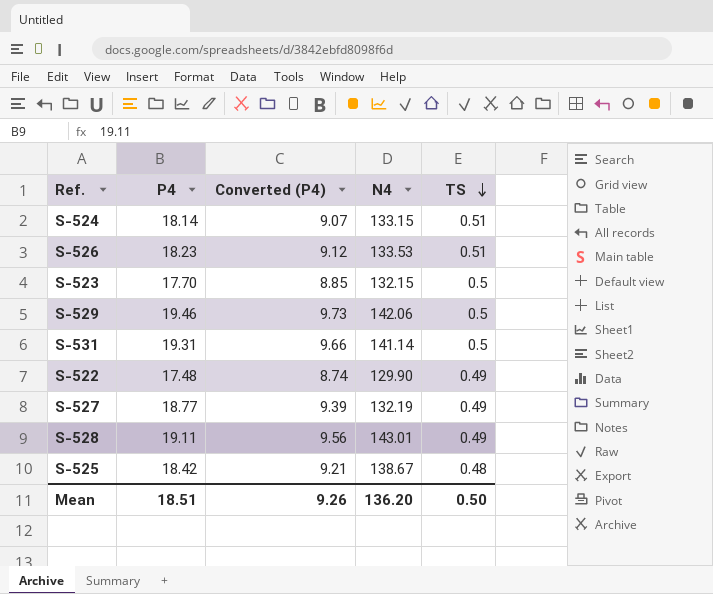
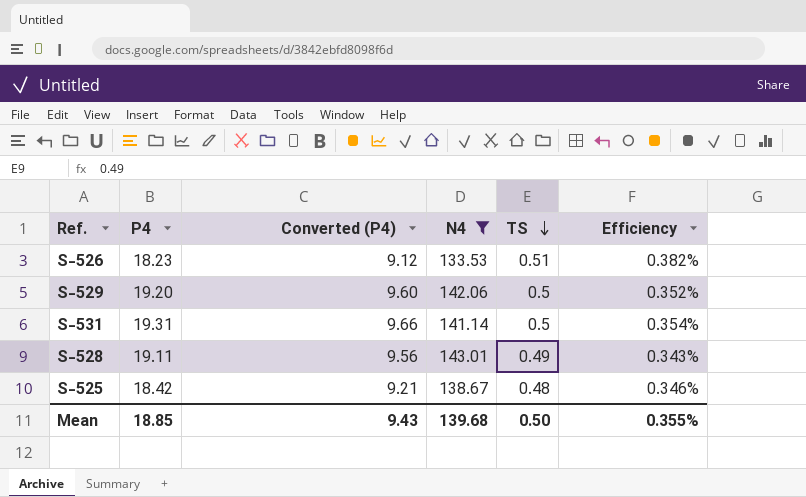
filter: none -> N4 >= 133.53
column Efficiency | formula: none -> [TS] / [N4]
S-529 | P4: 19.46 -> 19.20
S-529 | Converted (P4): 9.73 -> 9.60
Mean | P4: 18.51 -> 18.85
Mean | Converted (P4): 9.26 -> 9.43
Mean | N4: 136.20 -> 139.68

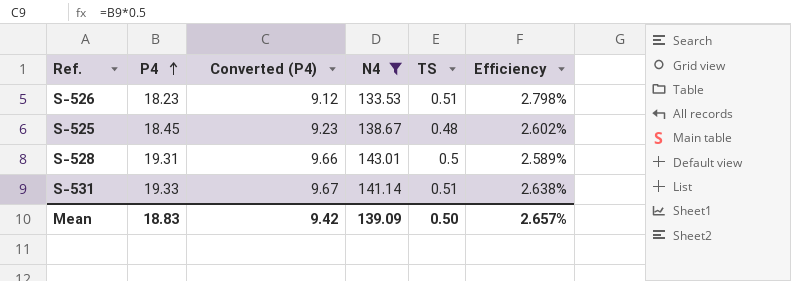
row order: TS descending -> P4 ascending
column Efficiency | formula: [TS] / [N4] -> [TS] / [P4]
row S-529: 19.20 | 9.60 | 142.06 | 0.5 | 0.352% -> none
S-525 | P4: 18.42 -> 18.45
S-525 | Converted (P4): 9.21 -> 9.23
S-528 | P4: 19.11 -> 19.31
S-528 | Converted (P4): 9.56 -> 9.66
S-528 | TS: 0.49 -> 0.5
S-531 | P4: 19.31 -> 19.33
S-531 | Converted (P4): 9.66 -> 9.67
S-531 | TS: 0.5 -> 0.51
Mean | P4: 18.85 -> 18.83
Mean | Converted (P4): 9.43 -> 9.42
Mean | N4: 139.68 -> 139.09
Mean | Efficiency: 0.355% -> 2.657%

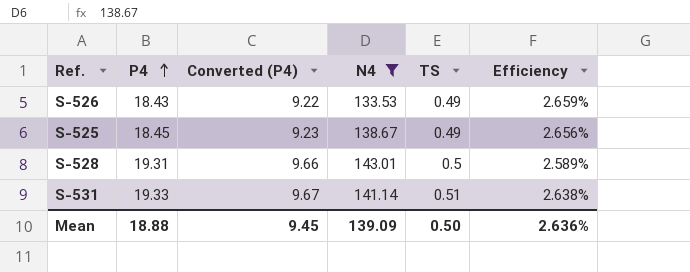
S-526 | P4: 18.23 -> 18.43
S-526 | Converted (P4): 9.12 -> 9.22
S-526 | TS: 0.51 -> 0.49
S-526 | Efficiency: 2.798% -> 2.659%
S-525 | TS: 0.48 -> 0.49
S-525 | Efficiency: 2.602% -> 2.656%
Mean | P4: 18.83 -> 18.88
Mean | Converted (P4): 9.42 -> 9.45
Mean | Efficiency: 2.657% -> 2.636%

